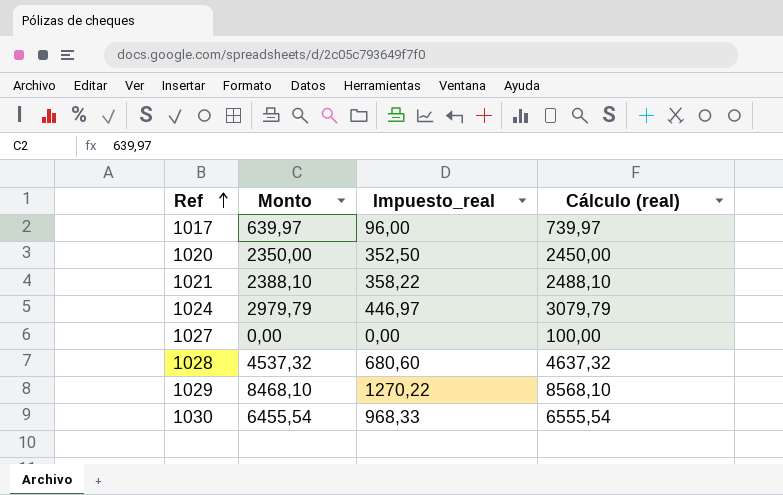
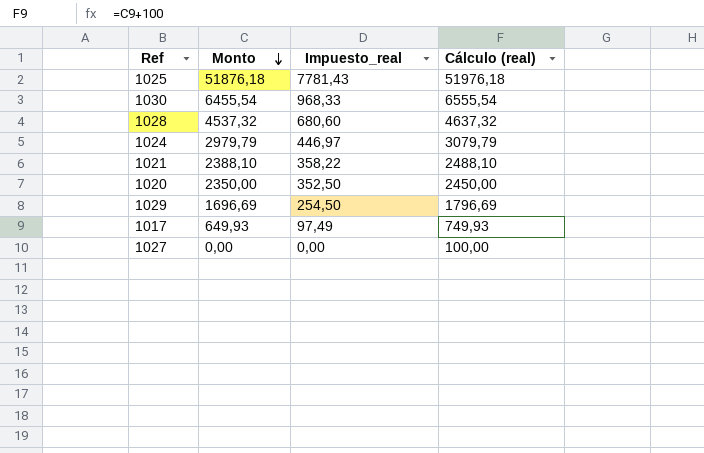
row order: Ref ascending -> Monto descending
row 1025: none -> 51876,18 | 7781,43 | 51976,18
1029 | Monto: 8468,10 -> 1696,69
1029 | Impuesto_real: 1270,22 -> 254,50
1029 | Cálculo (real): 8568,10 -> 1796,69
1017 | Monto: 639,97 -> 649,93
1017 | Impuesto_real: 96,00 -> 97,49
1017 | Cálculo (real): 739,97 -> 749,93

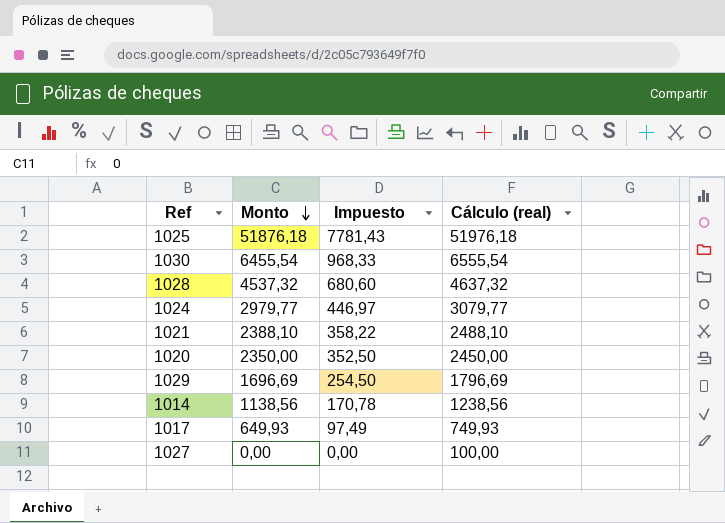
column name: Impuesto_real -> Impuesto
1024 | Monto: 2979,79 -> 2979,77
1024 | Cálculo (real): 3079,79 -> 3079,77
row 1014: none -> 1138,56 | 170,78 | 1238,56

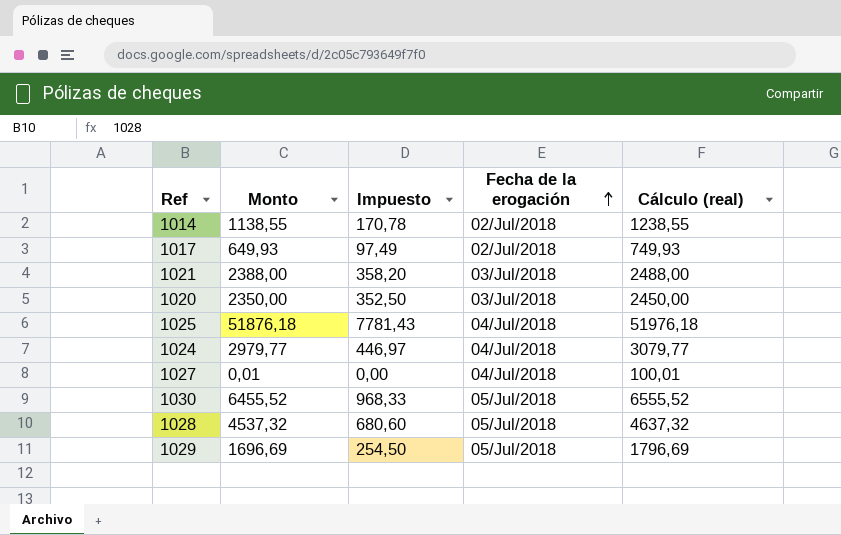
row order: Monto descending -> Fecha de la erogación ascending
column Fecha de la erogación | position: none -> 4
1014 | Monto: 1138,56 -> 1138,55
1014 | Cálculo (real): 1238,56 -> 1238,55
1021 | Monto: 2388,10 -> 2388,00
1021 | Impuesto: 358,22 -> 358,20
1021 | Cálculo (real): 2488,10 -> 2488,00
1027 | Monto: 0,00 -> 0,01
1027 | Cálculo (real): 100,00 -> 100,01
1030 | Monto: 6455,54 -> 6455,52
1030 | Cálculo (real): 6555,54 -> 6555,52

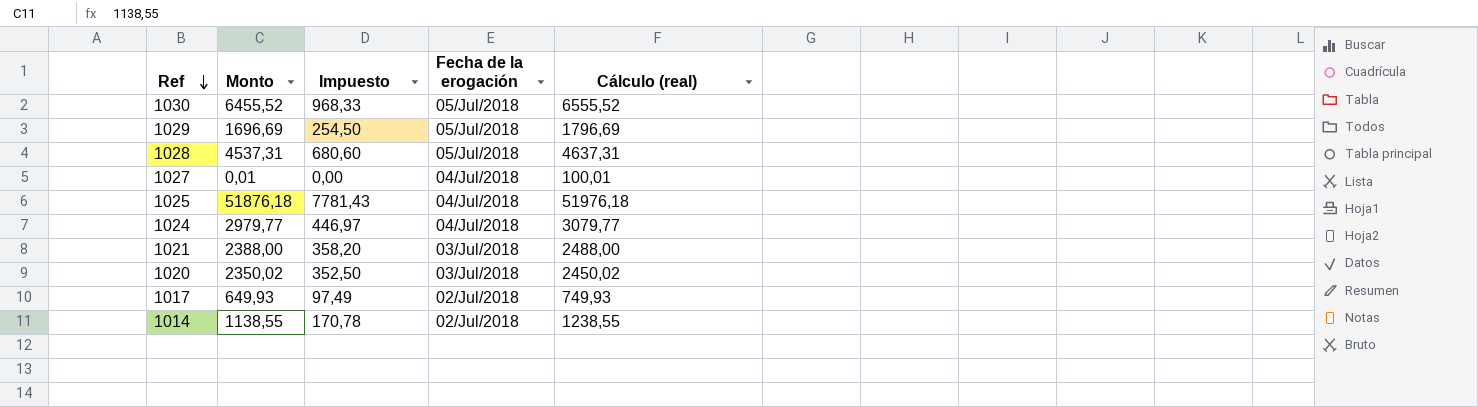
row order: Fecha de la erogación ascending -> Ref descending
1028 | Monto: 4537,32 -> 4537,31
1028 | Cálculo (real): 4637,32 -> 4637,31
1020 | Monto: 2350,00 -> 2350,02
1020 | Cálculo (real): 2450,00 -> 2450,02

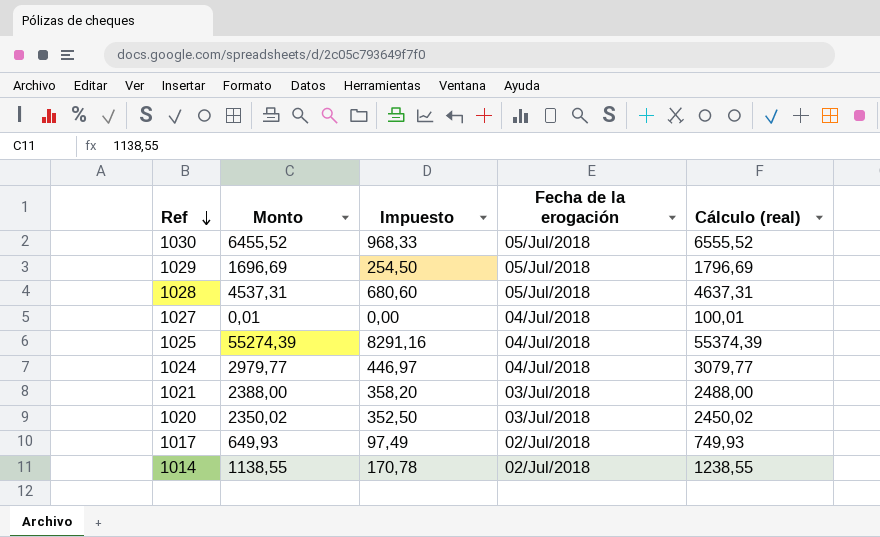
1025 | Monto: 51876,18 -> 55274,39
1025 | Impuesto: 7781,43 -> 8291,16
1025 | Cálculo (real): 51976,18 -> 55374,39

